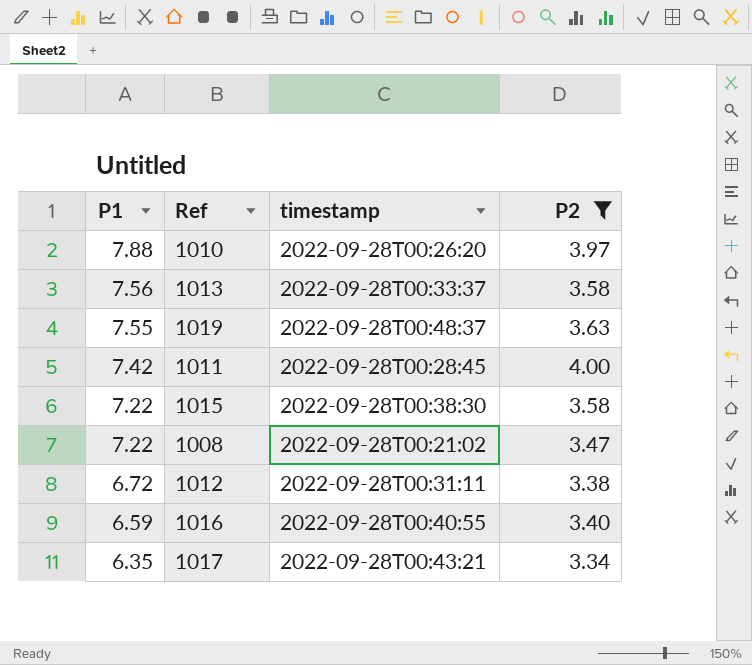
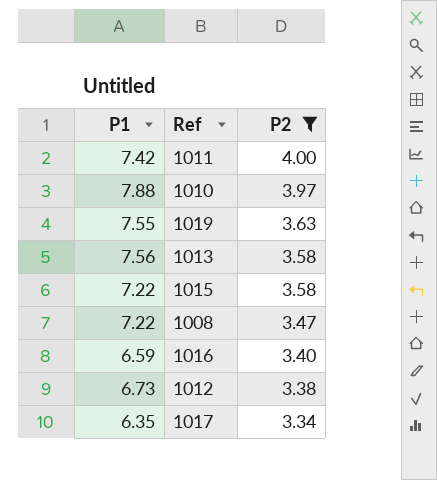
row order: P1 descending -> P2 descending
column timestamp | position: 3 -> none
1012 | P1: 6.72 -> 6.73

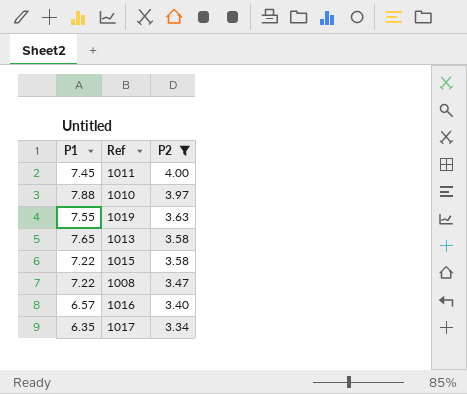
row 1012: 6.73 | 3.38 -> none
1011 | P1: 7.42 -> 7.45
1013 | P1: 7.56 -> 7.65
1016 | P1: 6.59 -> 6.57

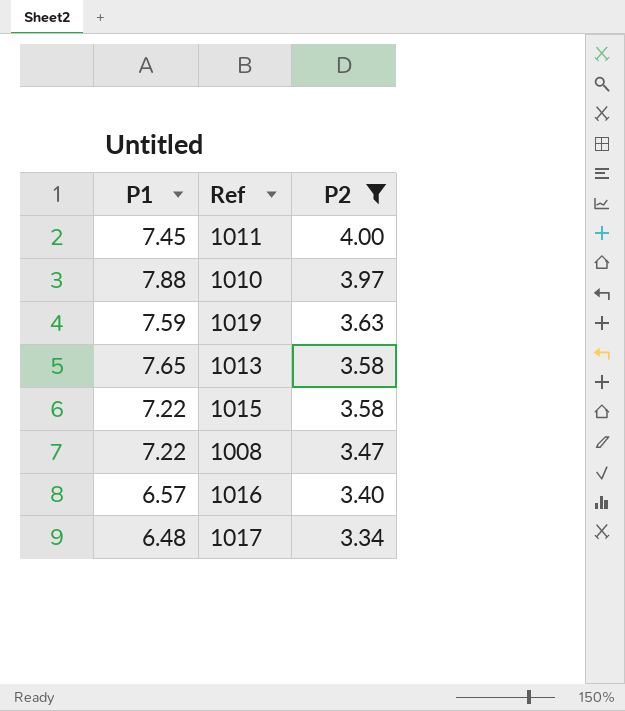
1019 | P1: 7.55 -> 7.59
1017 | P1: 6.35 -> 6.48

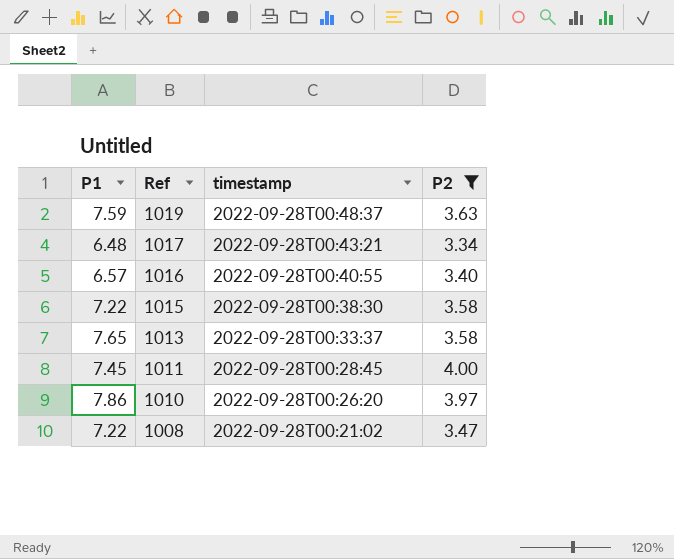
row order: P2 descending -> Ref descending
column timestamp | position: none -> 3
1010 | P1: 7.88 -> 7.86

